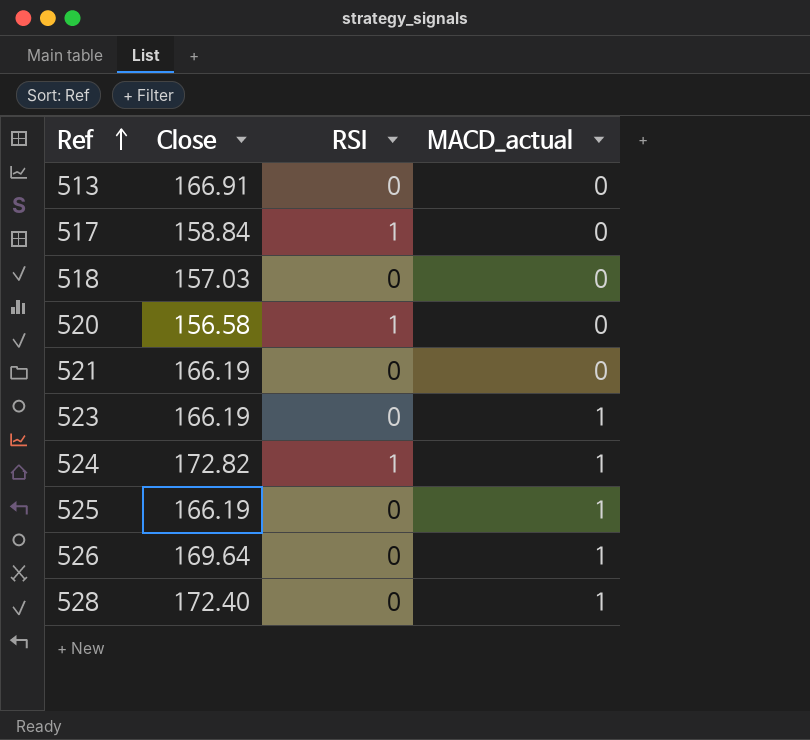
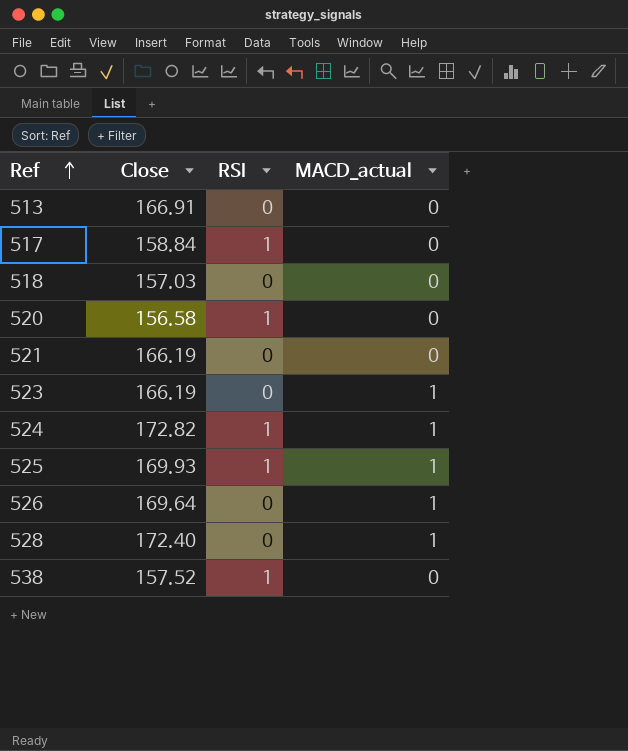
525 | Close: 166.19 -> 169.93
525 | RSI: 0 -> 1
row 538: none -> 157.52 | 1 | 0

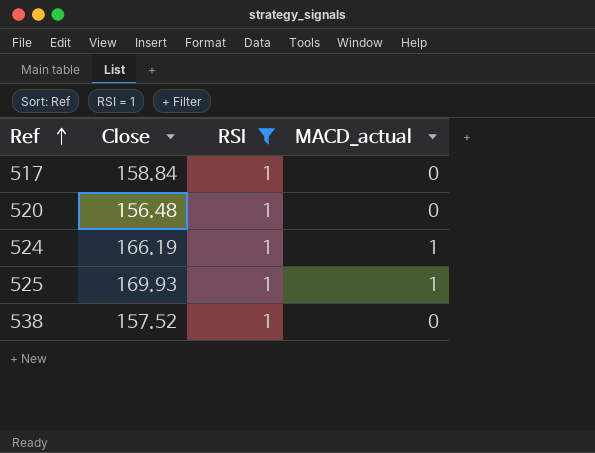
filter: none -> RSI = 1
520 | Close: 156.58 -> 156.48
524 | Close: 172.82 -> 166.19

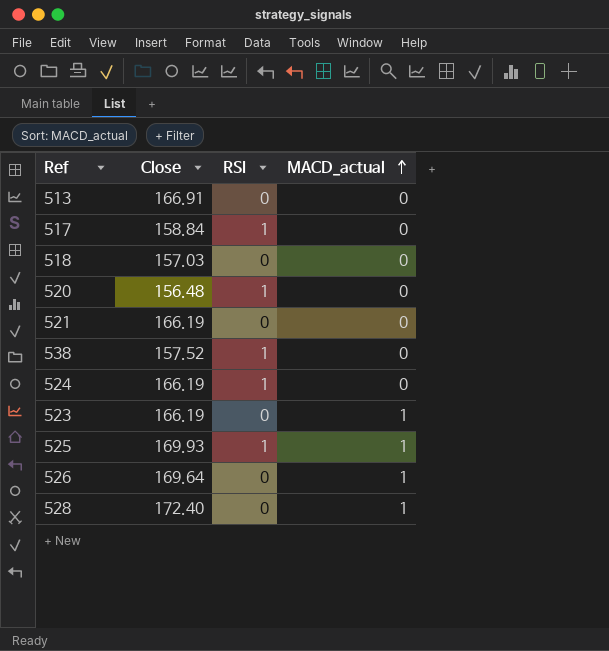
filter: RSI = 1 -> none
row order: Ref ascending -> MACD_actual ascending
524 | MACD_actual: 1 -> 0

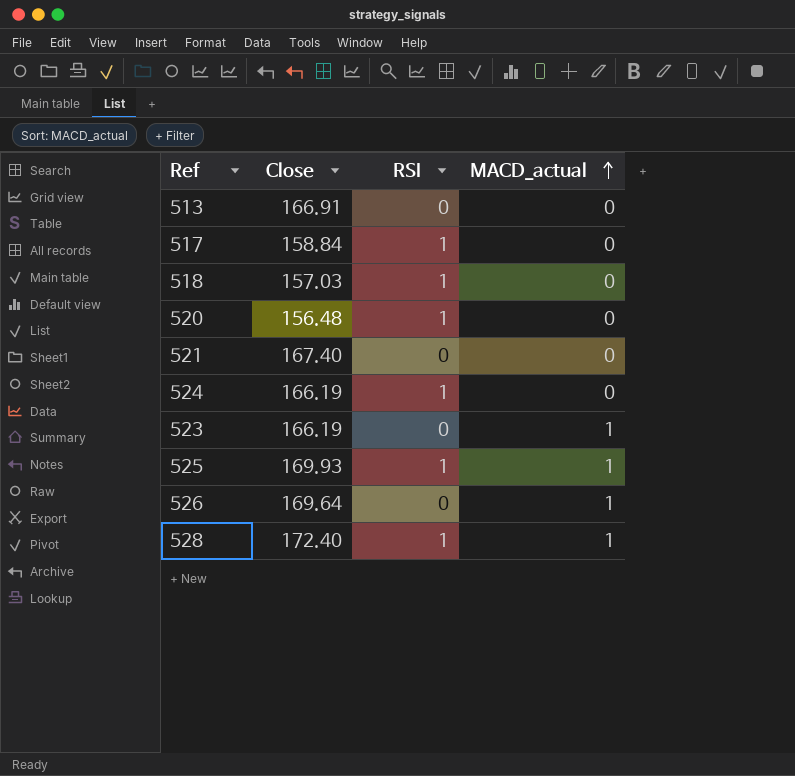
row 538: 157.52 | 1 | 0 -> none
518 | RSI: 0 -> 1
521 | Close: 166.19 -> 167.40
528 | RSI: 0 -> 1

